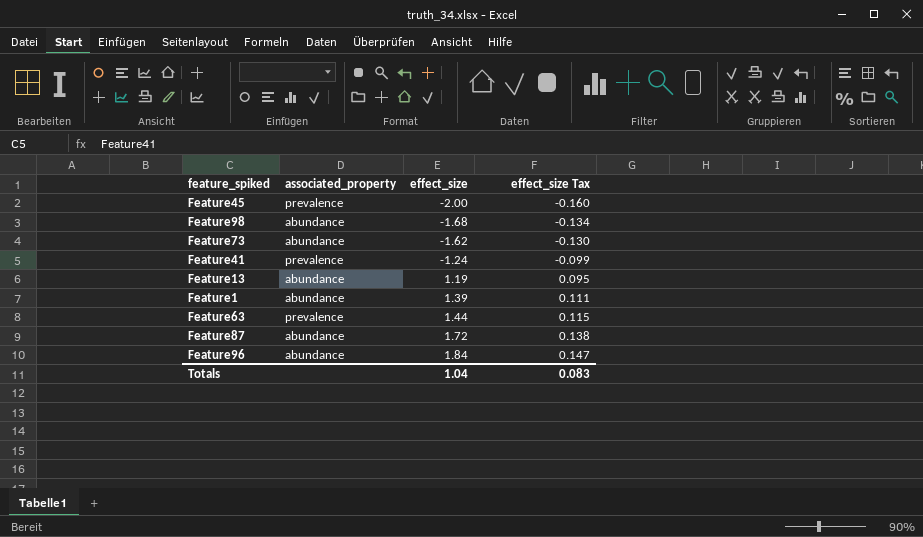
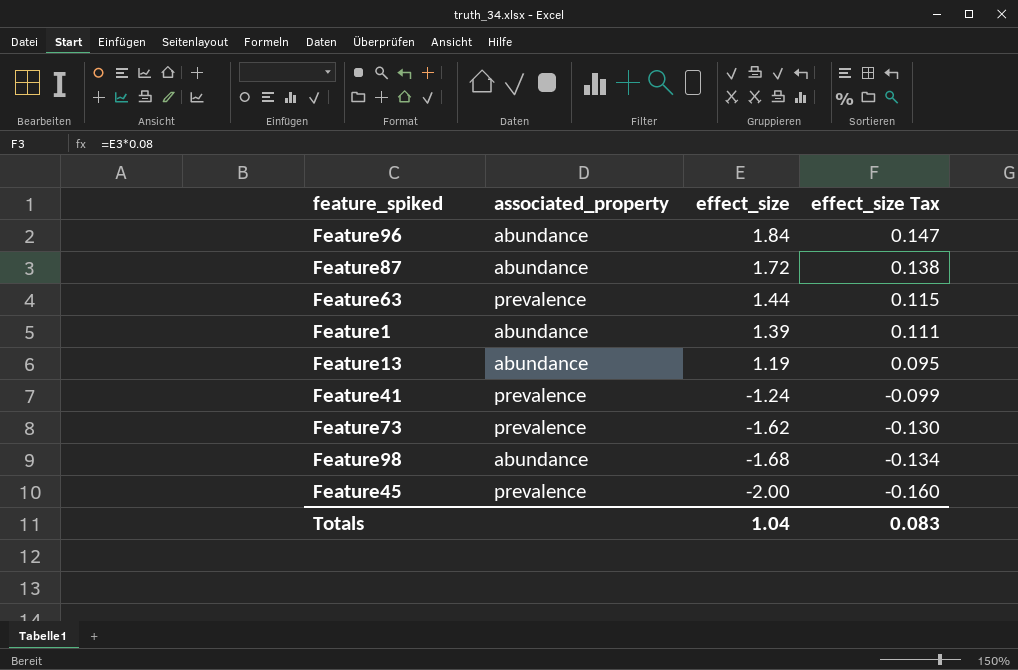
row order: effect_size ascending -> effect_size descending
Feature73 | associated_property: abundance -> prevalence

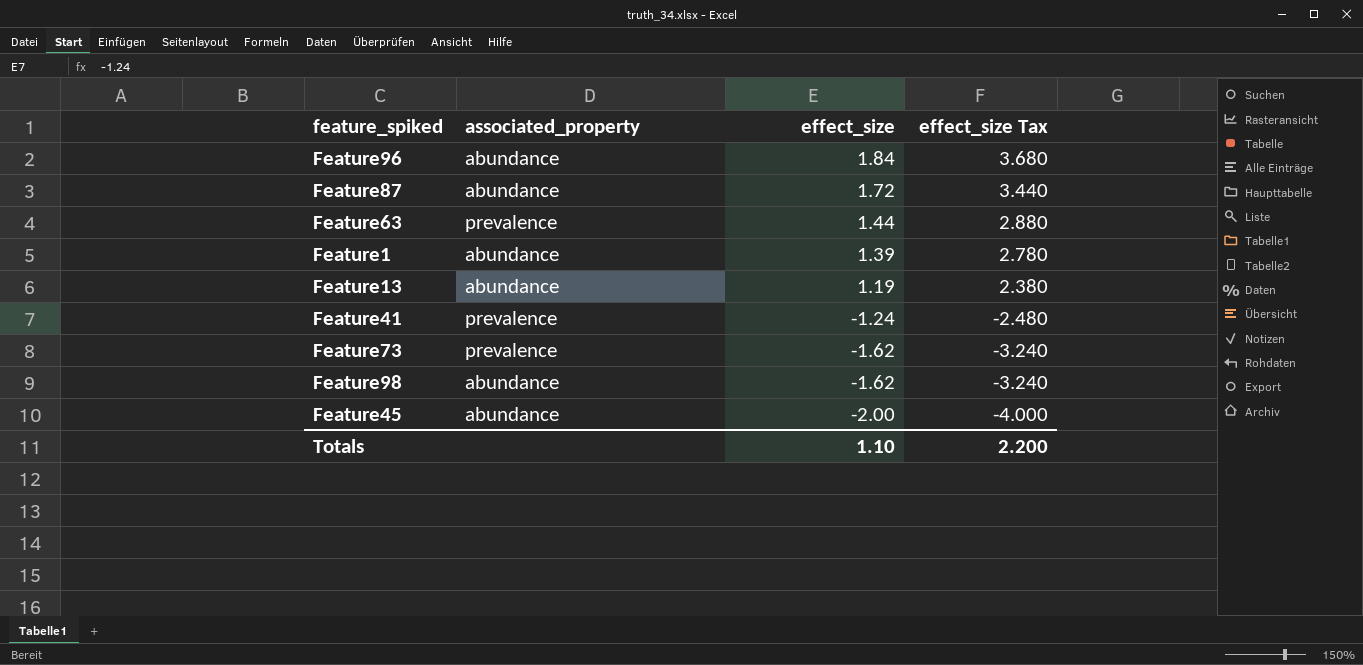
column effect_size Tax | formula: [effect_size] * 0.08 -> [effect_size] * 2
Feature98 | effect_size: -1.68 -> -1.62
Feature45 | associated_property: prevalence -> abundance
Totals | effect_size: 1.04 -> 1.10
Totals | effect_size Tax: 0.083 -> 2.200

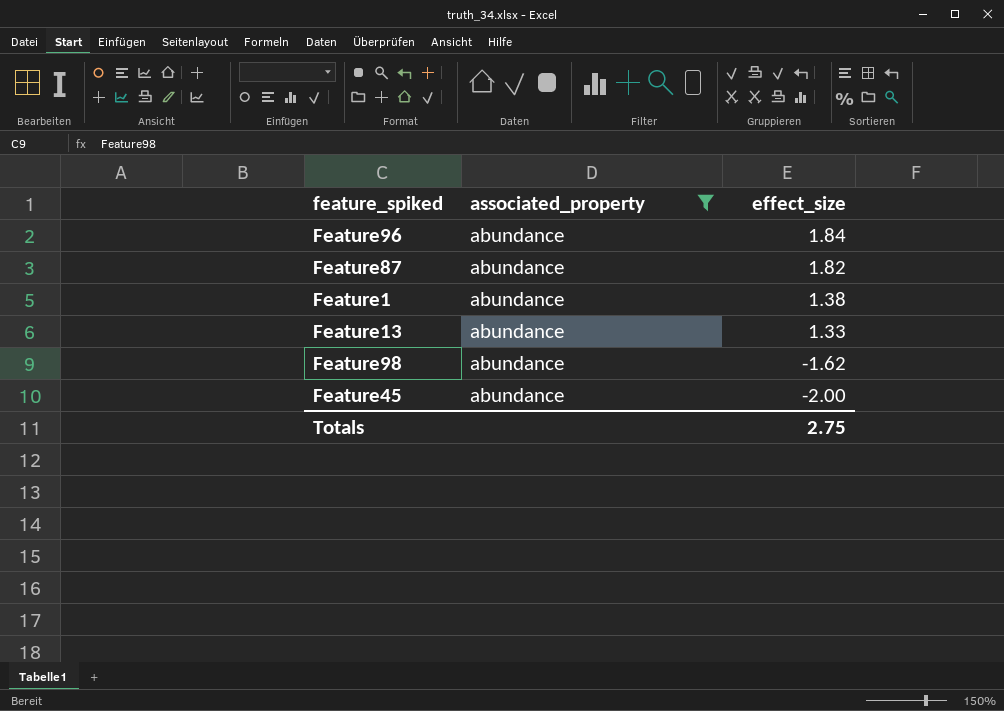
filter: none -> associated_property = abundance
column effect_size Tax | formula: [effect_size] * 2 -> none
Feature87 | effect_size: 1.72 -> 1.82
Feature1 | effect_size: 1.39 -> 1.38
Feature13 | effect_size: 1.19 -> 1.33
Totals | effect_size: 1.10 -> 2.75

